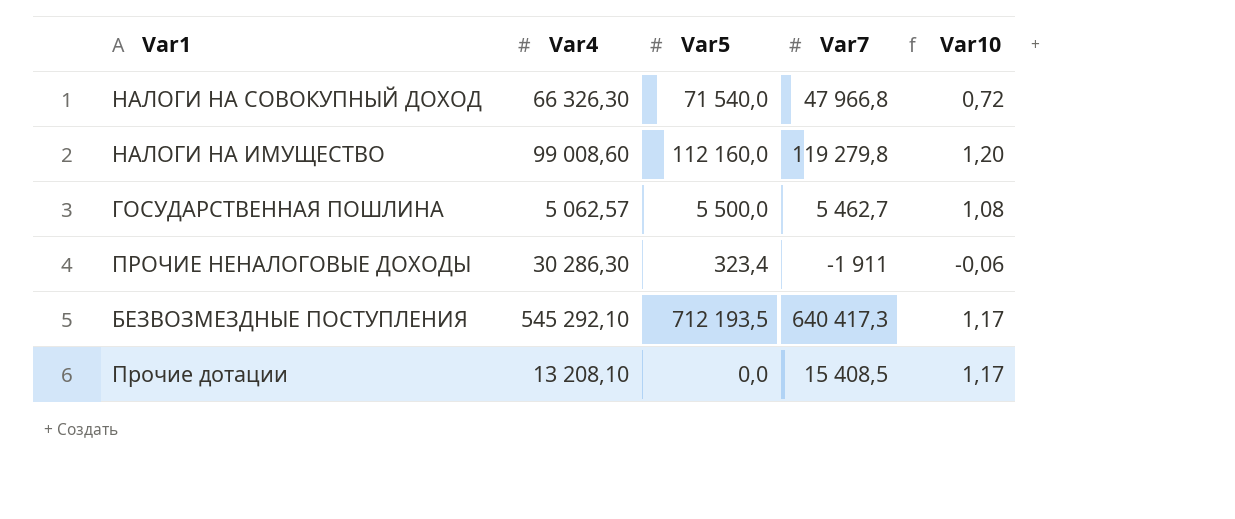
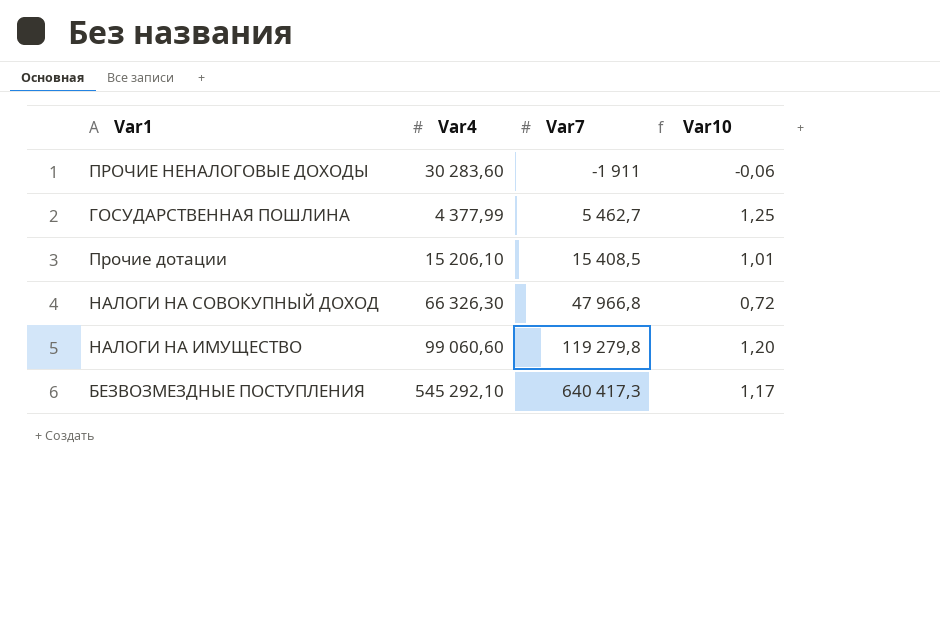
row order: none -> Var7 ascending
column Var5 | position: 3 -> none
ПРОЧИЕ НЕНАЛОГОВЫЕ ДОХОДЫ | Var4: 30 286,30 -> 30 283,60
ГОСУДАРСТВЕННАЯ ПОШЛИНА | Var4: 5 062,57 -> 4 377,99
ГОСУДАРСТВЕННАЯ ПОШЛИНА | Var10: 1,08 -> 1,25
Прочие дотации | Var4: 13 208,10 -> 15 206,10
Прочие дотации | Var10: 1,17 -> 1,01
НАЛОГИ НА ИМУЩЕСТВО | Var4: 99 008,60 -> 99 060,60

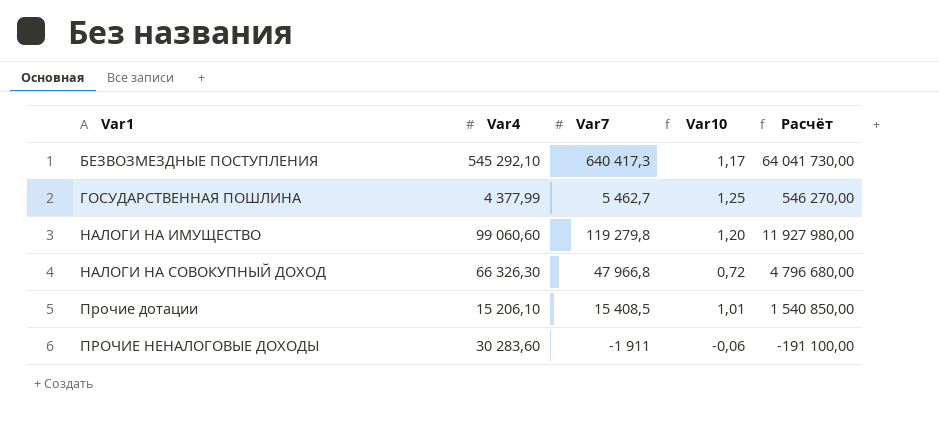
row order: Var7 ascending -> Var1 ascending
column Расчёт | formula: none -> [Var7] * 100

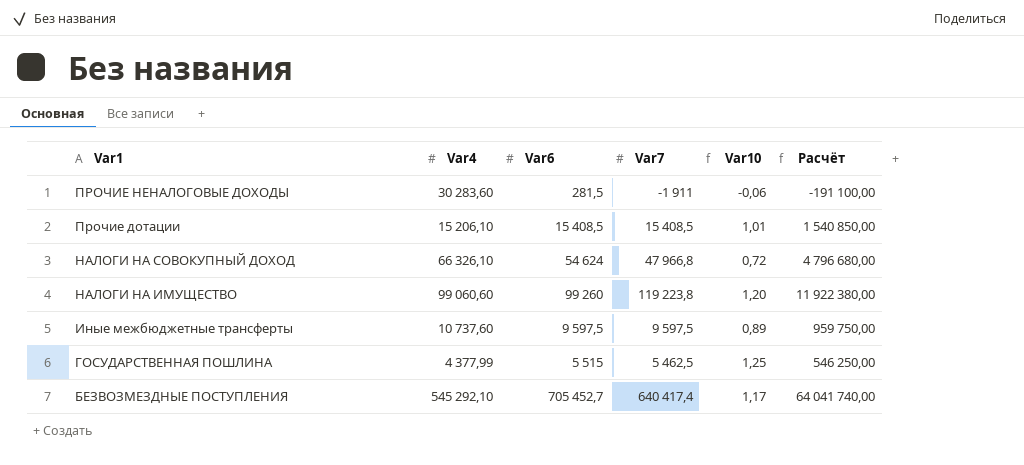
row order: Var1 ascending -> Var1 descending
column Var6 | position: none -> 3
НАЛОГИ НА СОВОКУПНЫЙ ДОХОД | Var4: 66 326,30 -> 66 326,10
НАЛОГИ НА ИМУЩЕСТВО | Var7: 119 279,8 -> 119 223,8
НАЛОГИ НА ИМУЩЕСТВО | Расчёт: 11 927 980,00 -> 11 922 380,00
row Иные межбюджетные трансферты: none -> 10 737,60 | 9 597,5 | 9 597,5 | 0,89 | 959 750,00
ГОСУДАРСТВЕННАЯ ПОШЛИНА | Var7: 5 462,7 -> 5 462,5
ГОСУДАРСТВЕННАЯ ПОШЛИНА | Расчёт: 546 270,00 -> 546 250,00
БЕЗВОЗМЕЗДНЫЕ ПОСТУПЛЕНИЯ | Var7: 640 417,3 -> 640 417,4
БЕЗВОЗМЕЗДНЫЕ ПОСТУПЛЕНИЯ | Расчёт: 64 041 730,00 -> 64 041 740,00

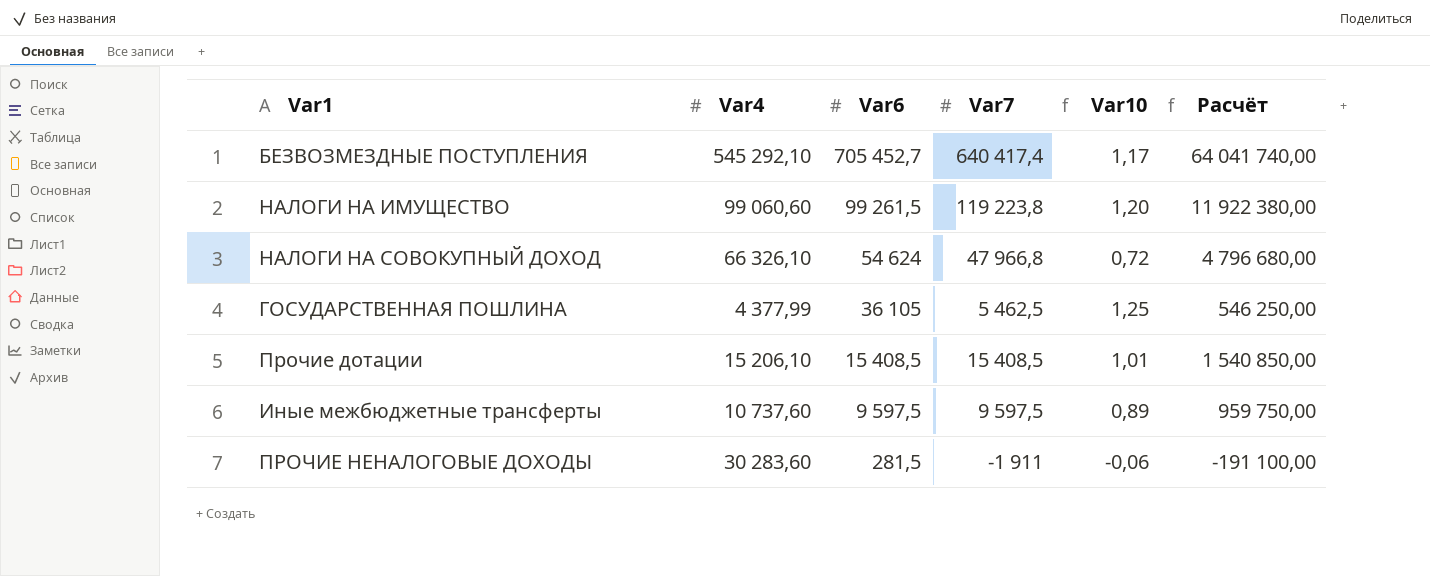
row order: Var1 descending -> Var6 descending
НАЛОГИ НА ИМУЩЕСТВО | Var6: 99 260 -> 99 261,5
ГОСУДАРСТВЕННАЯ ПОШЛИНА | Var6: 5 515 -> 36 105

